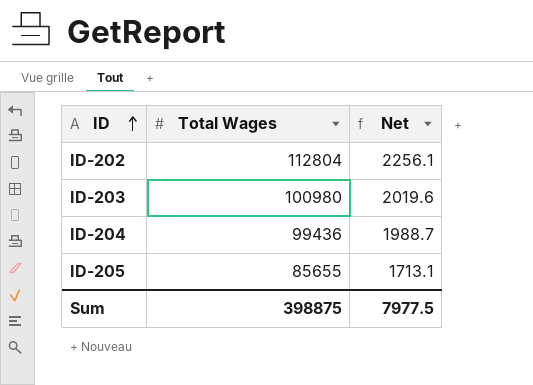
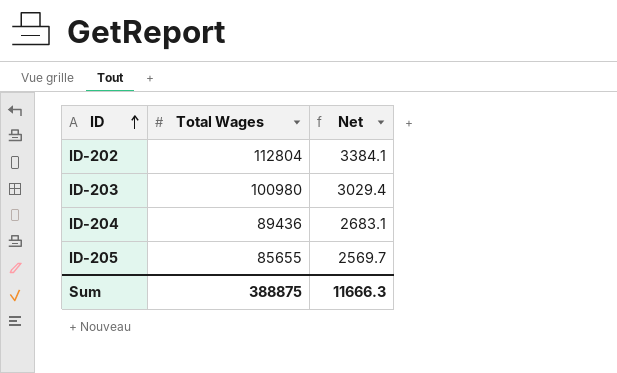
column Net | formula: [Total Wages] * 0.02 -> [Total Wages] * 0.03
ID-204 | Total Wages: 99436 -> 89436
Sum | Total Wages: 398875 -> 388875
Sum | Net: 7977.5 -> 11666.3

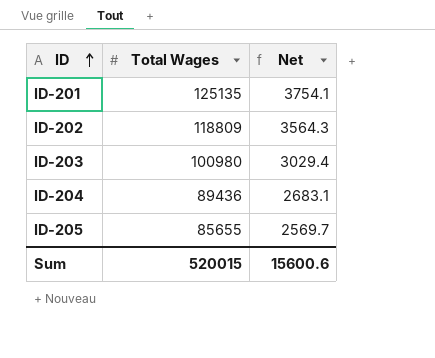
row ID-201: none -> 125135 | 3754.1
ID-202 | Total Wages: 112804 -> 118809
ID-202 | Net: 3384.1 -> 3564.3
Sum | Total Wages: 388875 -> 520015
Sum | Net: 11666.3 -> 15600.6

